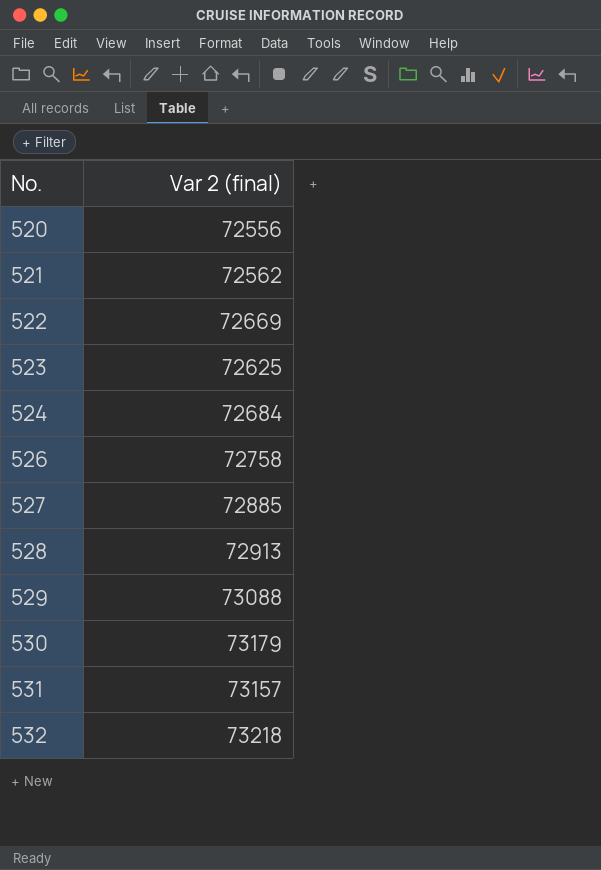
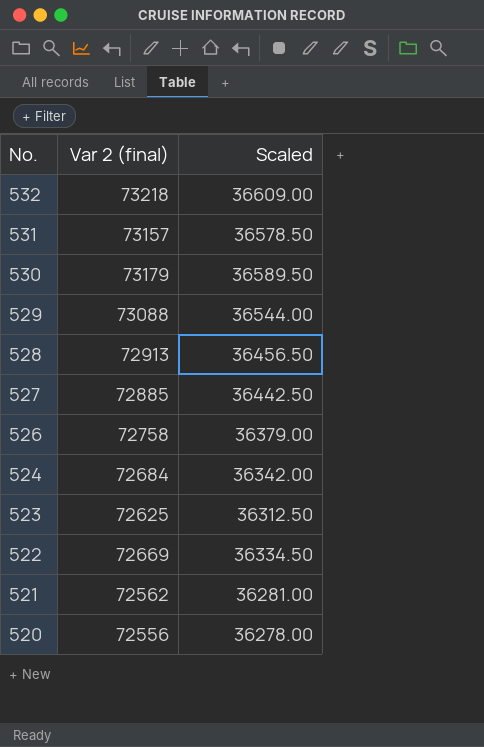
row order: No. ascending -> No. descending
column Scaled | formula: none -> [Var 2 (final)] * 0.5

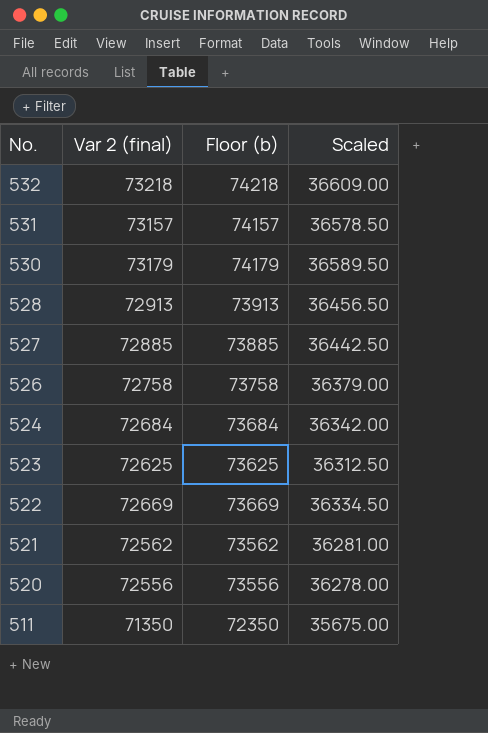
column Floor (b) | formula: none -> [Var 2 (final)] + 1000
row 529: 73088 | 36544.00 -> none
row 511: none -> 71350 | 72350 | 35675.00

